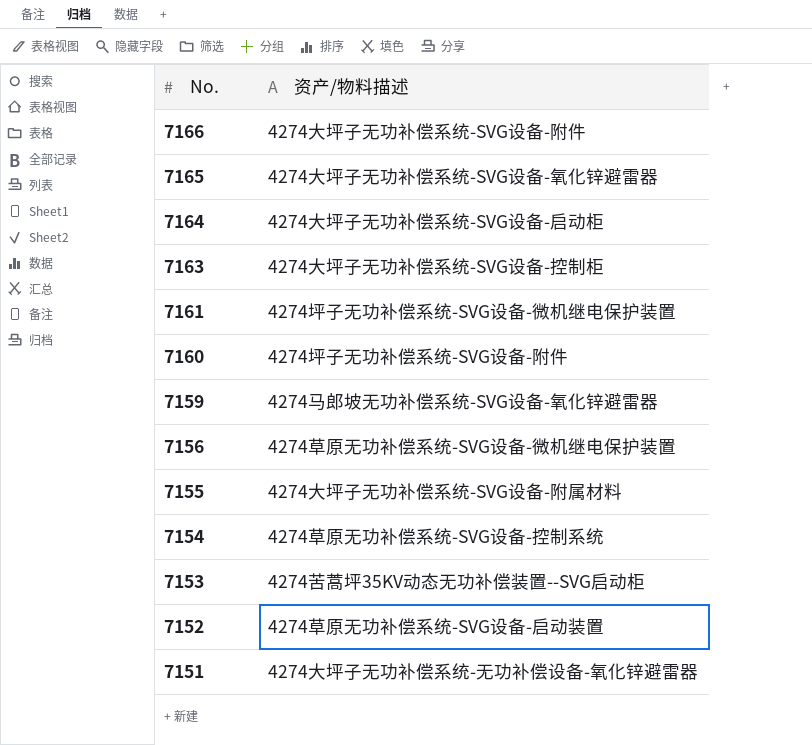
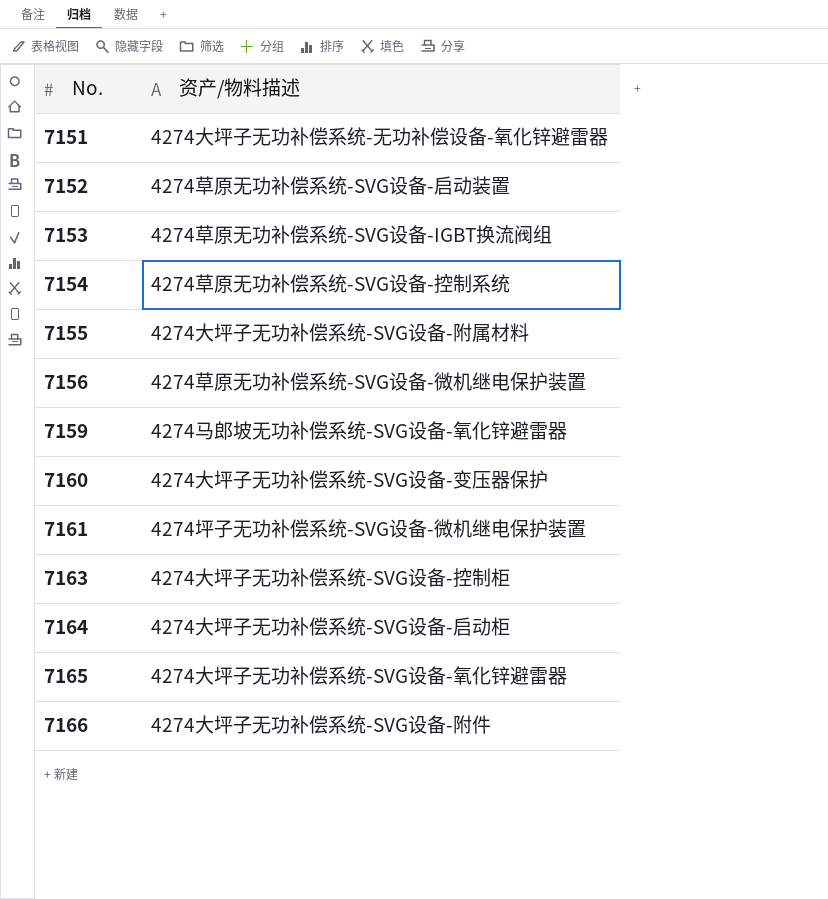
row order: No. descending -> No. ascending
7153 | 资产/物料描述: 4274苦蒿坪35KV动态无功补偿装置--SVG启动柜 -> 4274草原无功补偿系统-SVG设备-IGBT换流阀组
7160 | 资产/物料描述: 4274坪子无功补偿系统-SVG设备-附件 -> 4274大坪子无功补偿系统-SVG设备-变压器保护

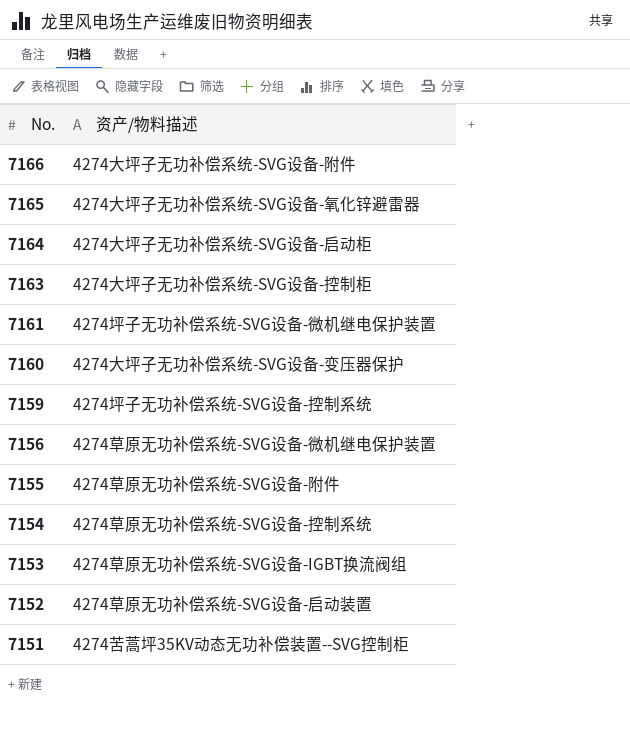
row order: No. ascending -> No. descending
7159 | 资产/物料描述: 4274马郎坡无功补偿系统-SVG设备-氧化锌避雷器 -> 4274坪子无功补偿系统-SVG设备-控制系统
7155 | 资产/物料描述: 4274大坪子无功补偿系统-SVG设备-附属材料 -> 4274草原无功补偿系统-SVG设备-附件
7151 | 资产/物料描述: 4274大坪子无功补偿系统-无功补偿设备-氧化锌避雷器 -> 4274苦蒿坪35KV动态无功补偿装置--SVG控制柜

